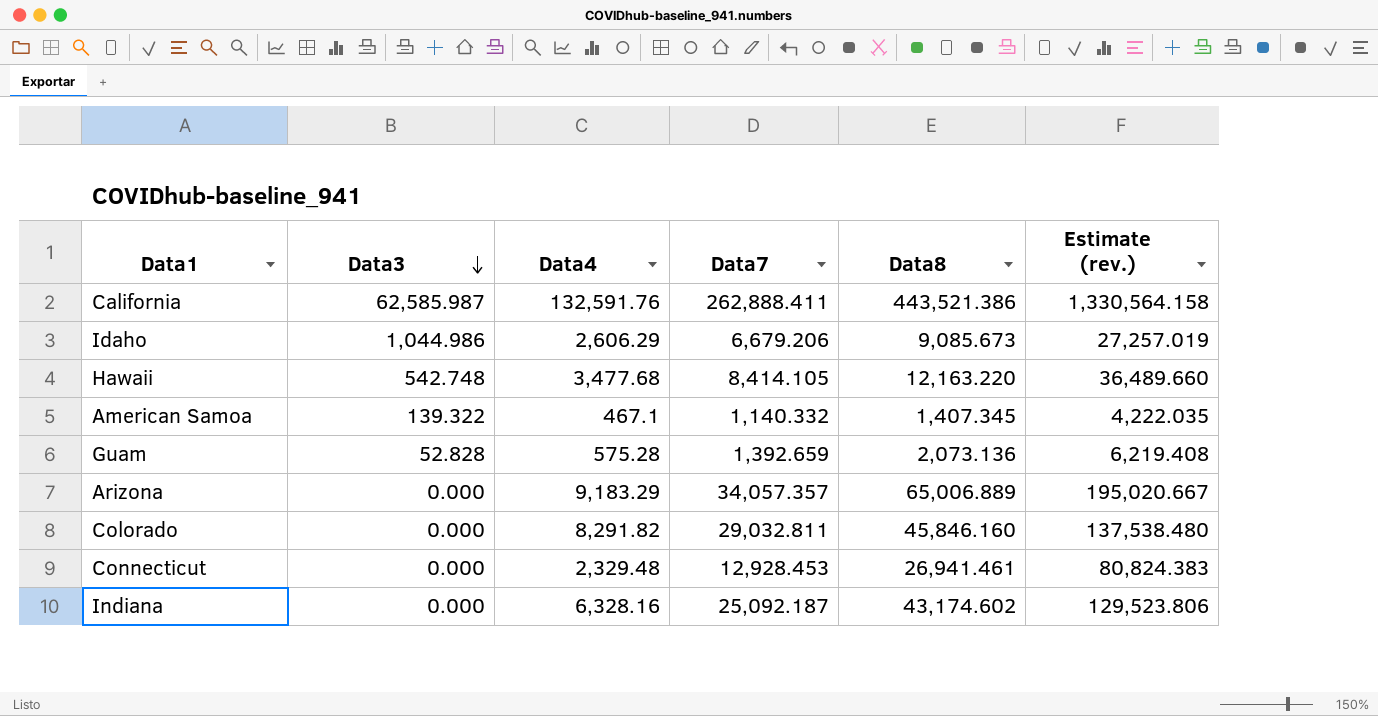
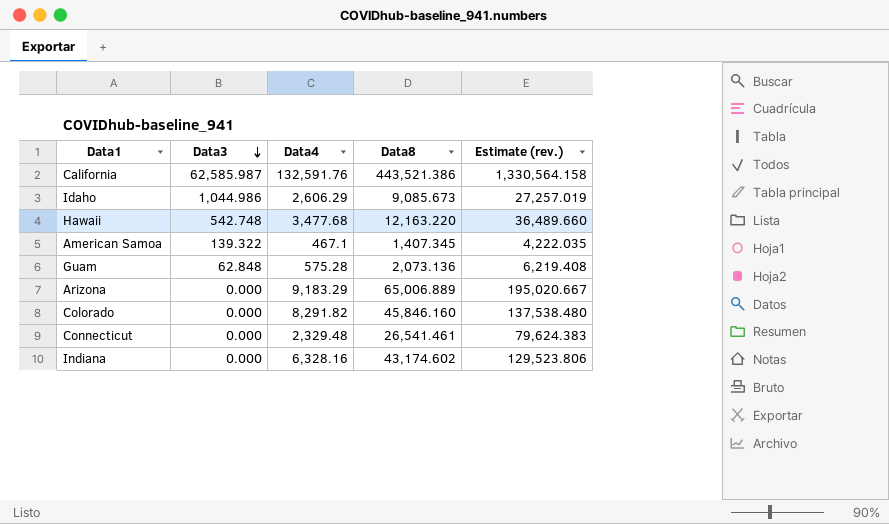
column Data7 | position: 4 -> none
Guam | Data3: 52.828 -> 62.848
Connecticut | Data8: 26,941.461 -> 26,541.461
Connecticut | Estimate (rev.): 80,824.383 -> 79,624.383

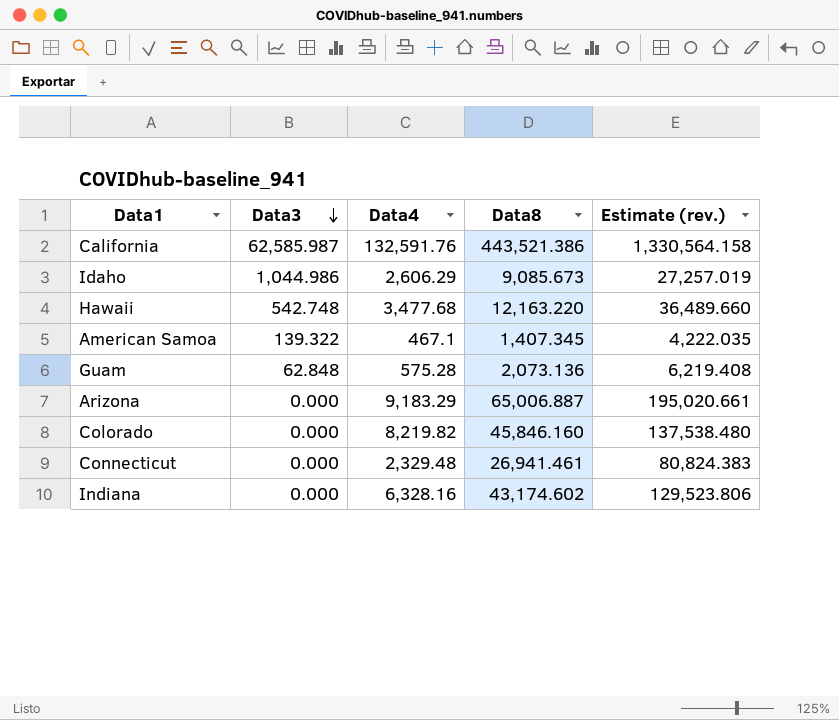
Arizona | Data8: 65,006.889 -> 65,006.887
Arizona | Estimate (rev.): 195,020.667 -> 195,020.661
Colorado | Data4: 8,291.82 -> 8,219.82
Connecticut | Data8: 26,541.461 -> 26,941.461
Connecticut | Estimate (rev.): 79,624.383 -> 80,824.383

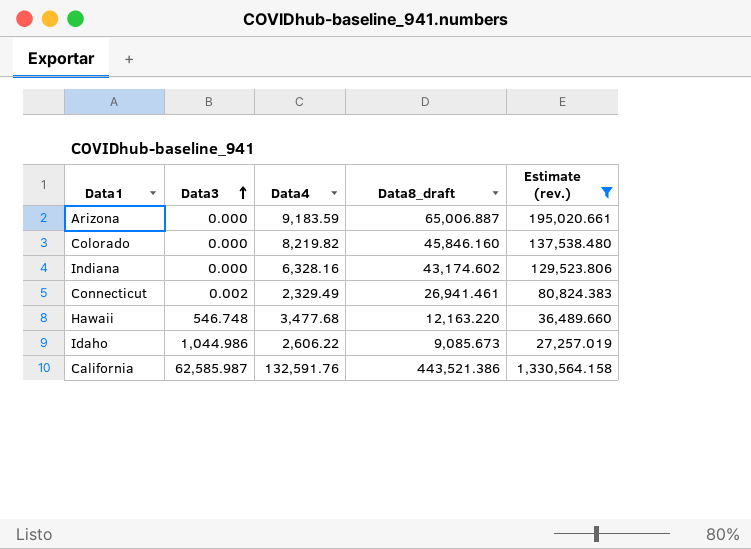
filter: none -> Estimate (rev.) >= 27,257.019
row order: Data3 descending -> Data3 ascending
column name: Data8 -> Data8_draft
Arizona | Data4: 9,183.29 -> 9,183.59
Connecticut | Data3: 0.000 -> 0.002
Connecticut | Data4: 2,329.48 -> 2,329.49
Hawaii | Data3: 542.748 -> 546.748
Idaho | Data4: 2,606.29 -> 2,606.22

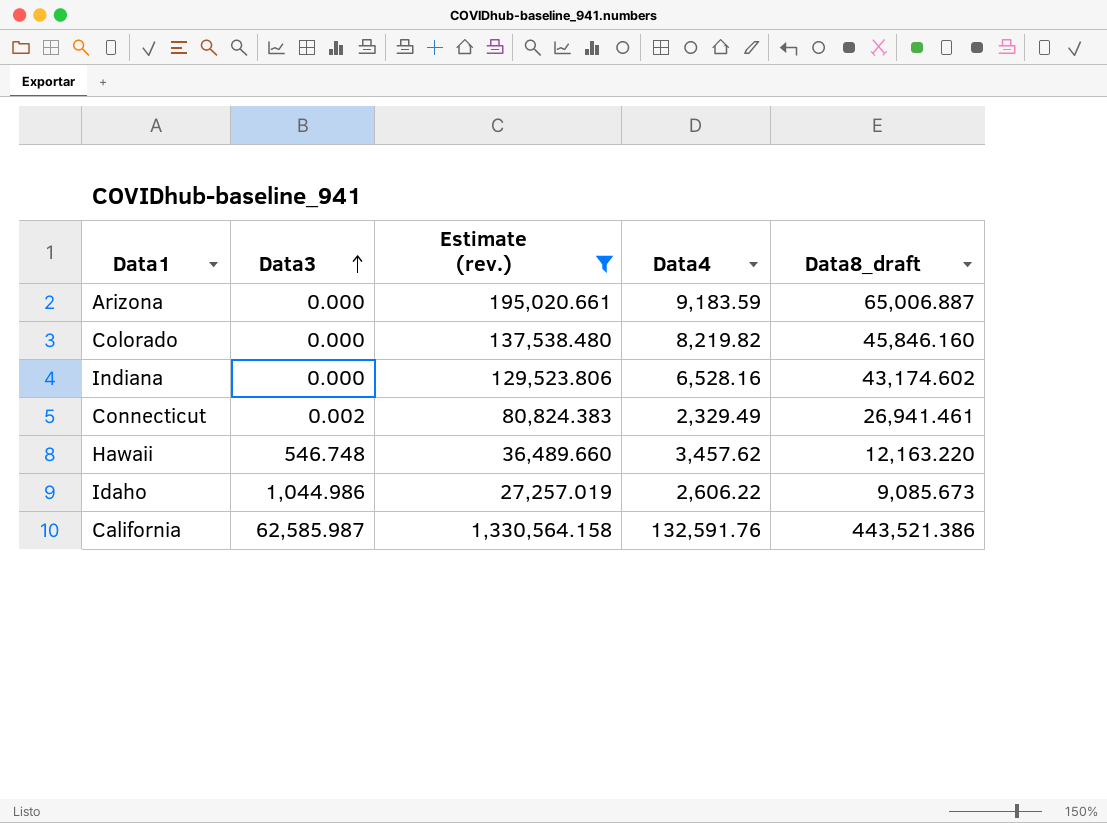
column Estimate (rev.) | position: 5 -> 3
Indiana | Data4: 6,328.16 -> 6,528.16
Hawaii | Data4: 3,477.68 -> 3,457.62

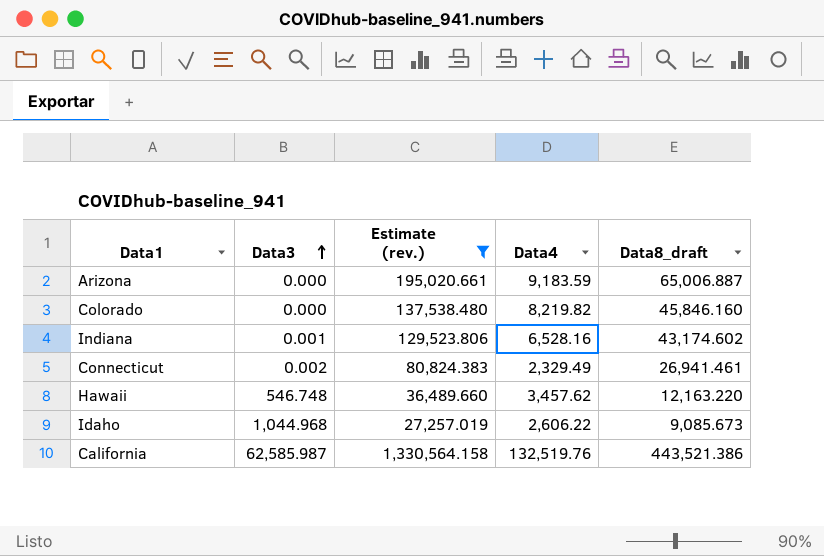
Indiana | Data3: 0.000 -> 0.001
Idaho | Data3: 1,044.986 -> 1,044.968
California | Data4: 132,591.76 -> 132,519.76

